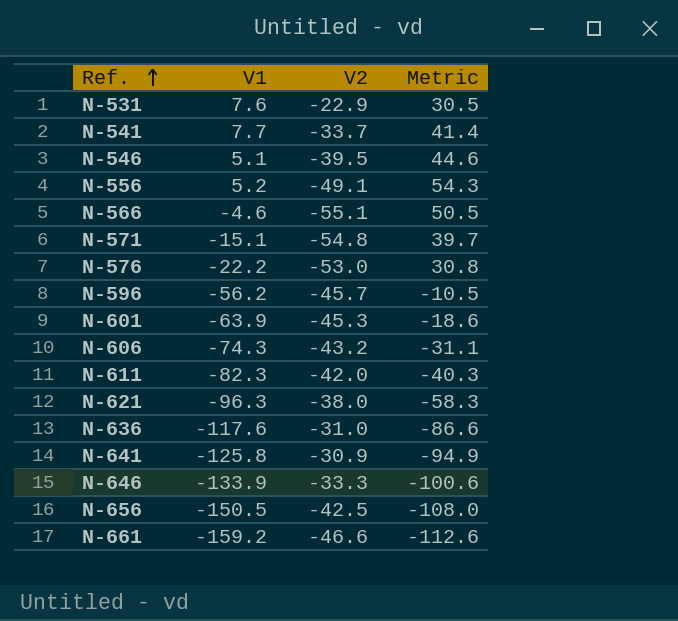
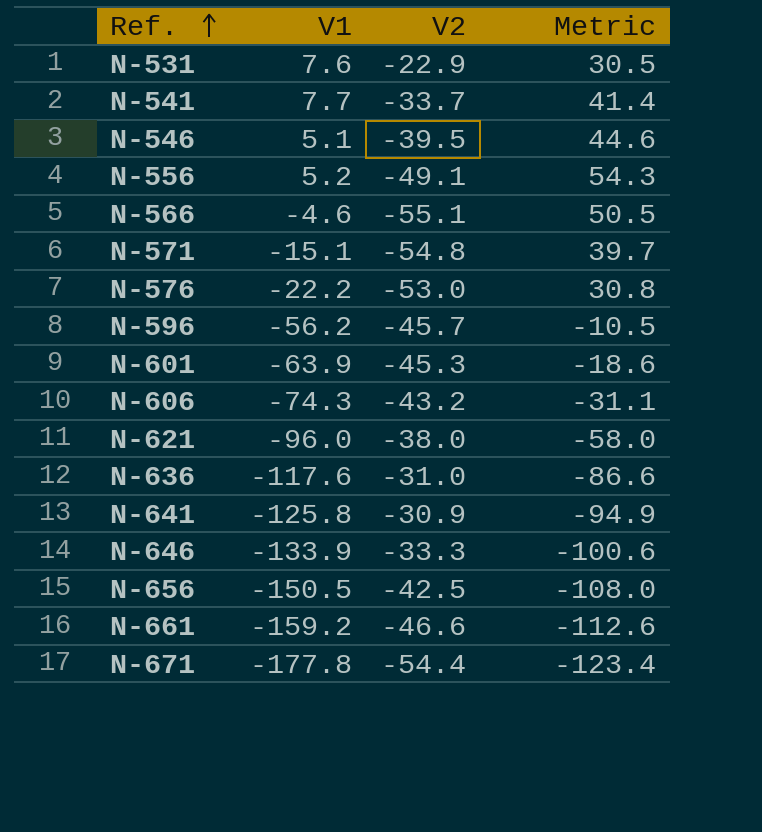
row N-611: -82.3 | -42.0 | -40.3 -> none
N-621 | V1: -96.3 -> -96.0
N-621 | Metric: -58.3 -> -58.0
row N-671: none -> -177.8 | -54.4 | -123.4

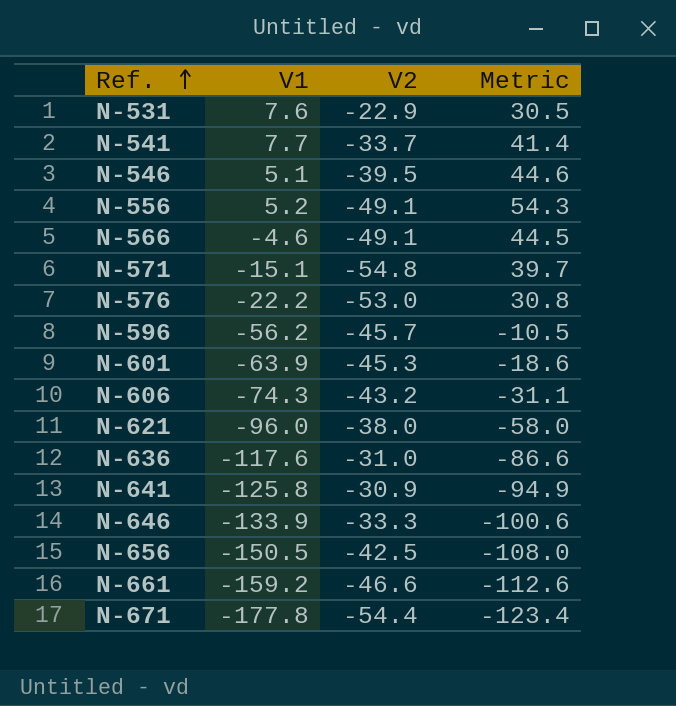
N-566 | V2: -55.1 -> -49.1
N-566 | Metric: 50.5 -> 44.5

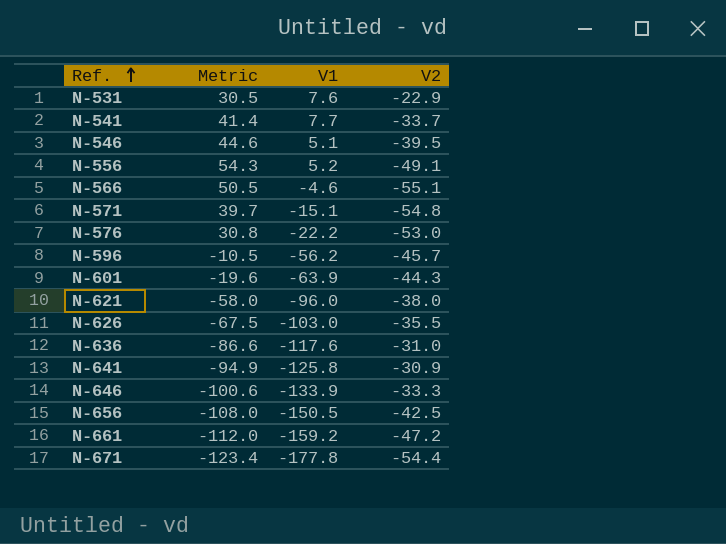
column Metric | position: 4 -> 2
row N-606: -74.3 | -43.2 | -31.1 -> none
N-566 | Metric: 44.5 -> 50.5
N-566 | V2: -49.1 -> -55.1
N-601 | Metric: -18.6 -> -19.6
N-601 | V2: -45.3 -> -44.3
row N-626: none -> -67.5 | -103.0 | -35.5
N-661 | Metric: -112.6 -> -112.0
N-661 | V2: -46.6 -> -47.2

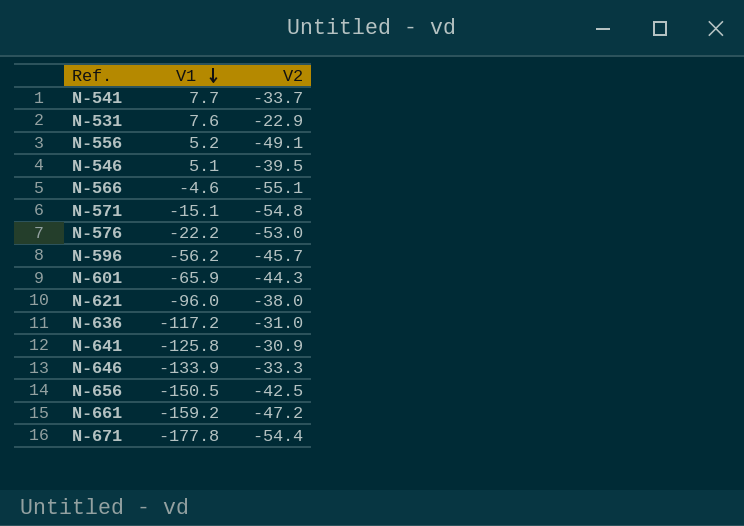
row order: Ref. ascending -> V1 descending
column Metric | formula: [V1] - [V2] -> none
row N-626: -67.5 | -103.0 | -35.5 -> none
N-601 | V1: -63.9 -> -65.9
N-636 | V1: -117.6 -> -117.2

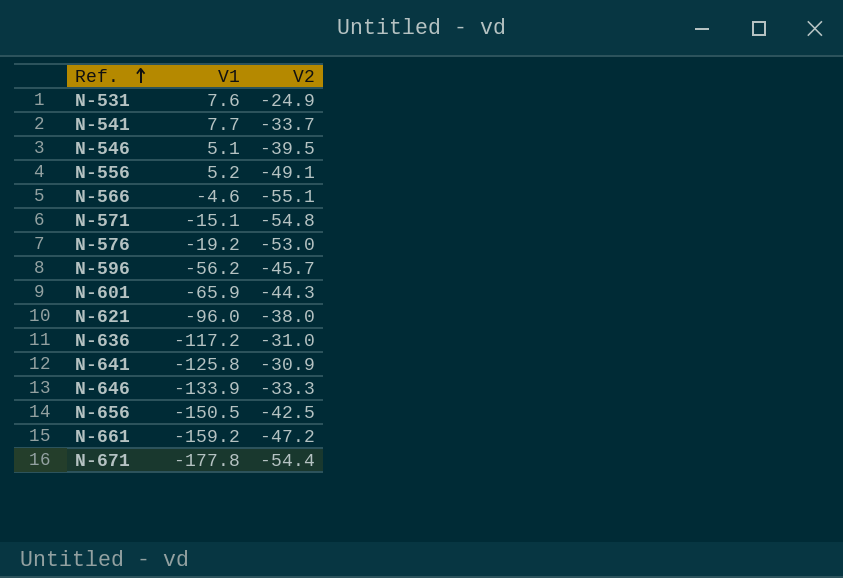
row order: V1 descending -> Ref. ascending
N-531 | V2: -22.9 -> -24.9
N-576 | V1: -22.2 -> -19.2

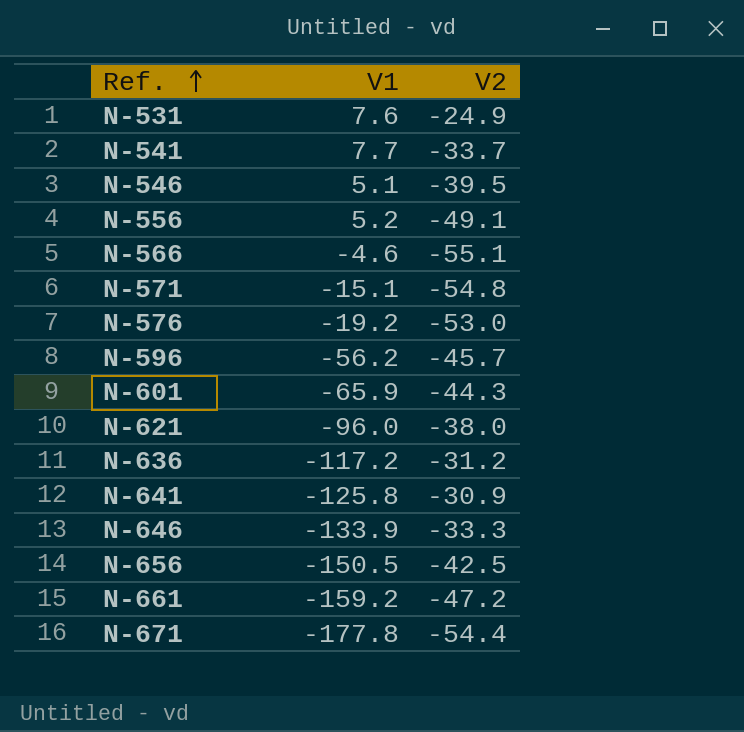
N-636 | V2: -31.0 -> -31.2

